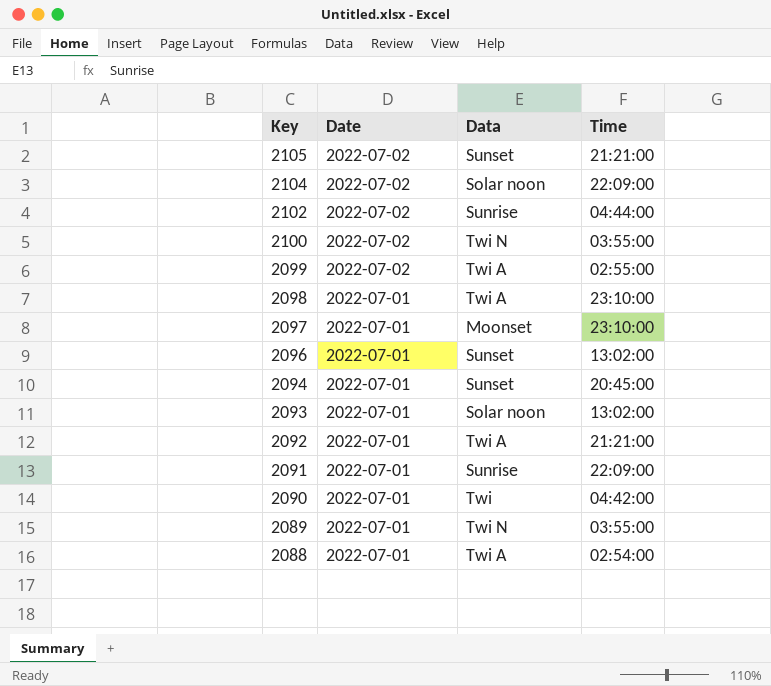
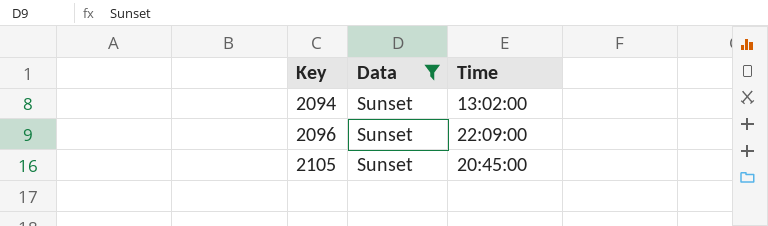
filter: none -> Data = Sunset
row order: Key descending -> Key ascending
column Date | position: 2 -> none
2094 | Time: 20:45:00 -> 13:02:00
2096 | Time: 13:02:00 -> 22:09:00
2105 | Time: 21:21:00 -> 20:45:00

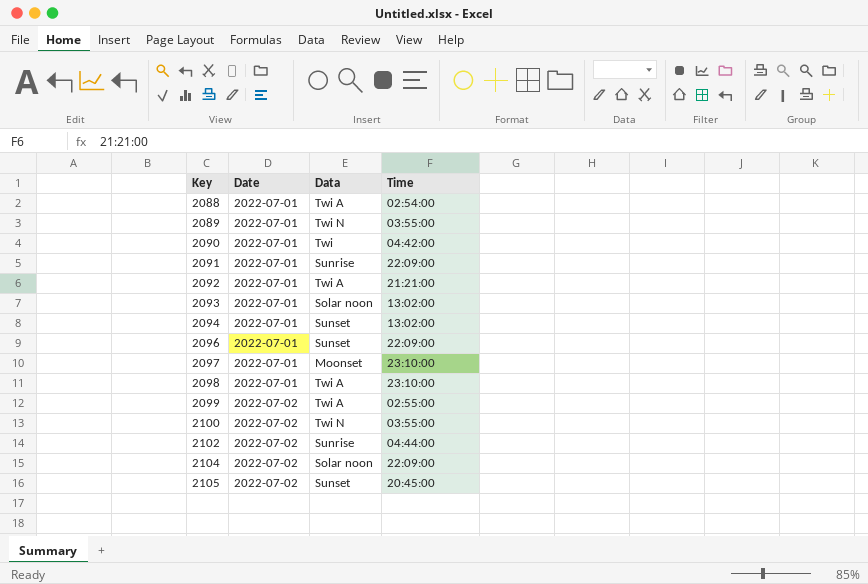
filter: Data = Sunset -> none
column Date | position: none -> 2

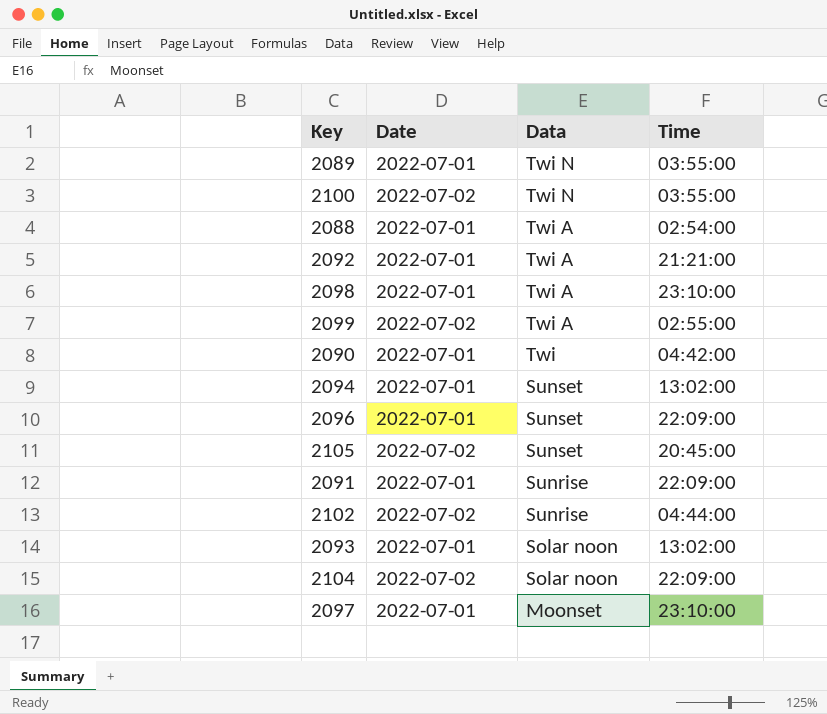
row order: Key ascending -> Data descending

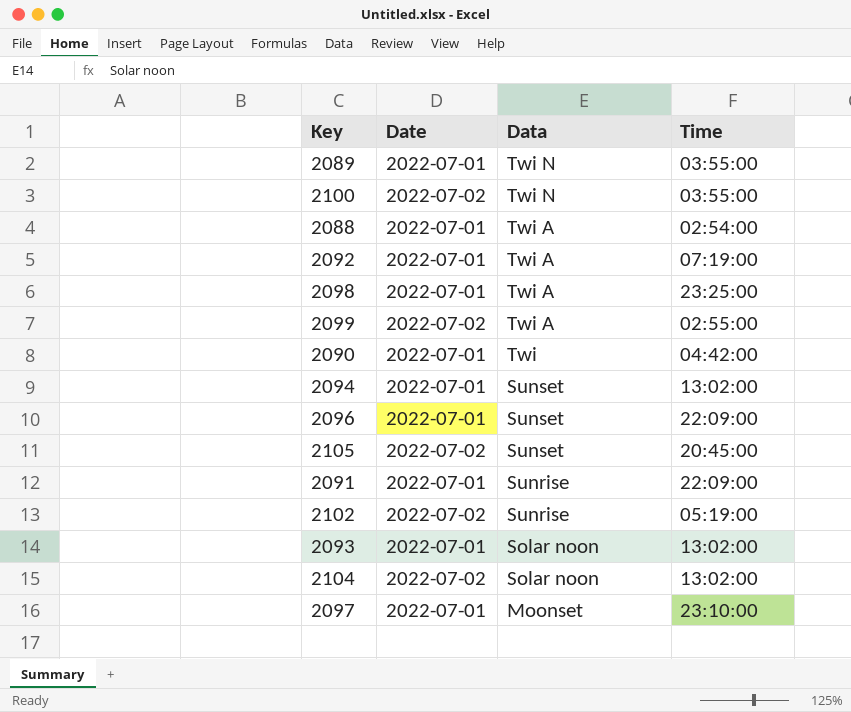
2092 | Time: 21:21:00 -> 07:19:00
2098 | Time: 23:10:00 -> 23:25:00
2102 | Time: 04:44:00 -> 05:19:00
2104 | Time: 22:09:00 -> 13:02:00

